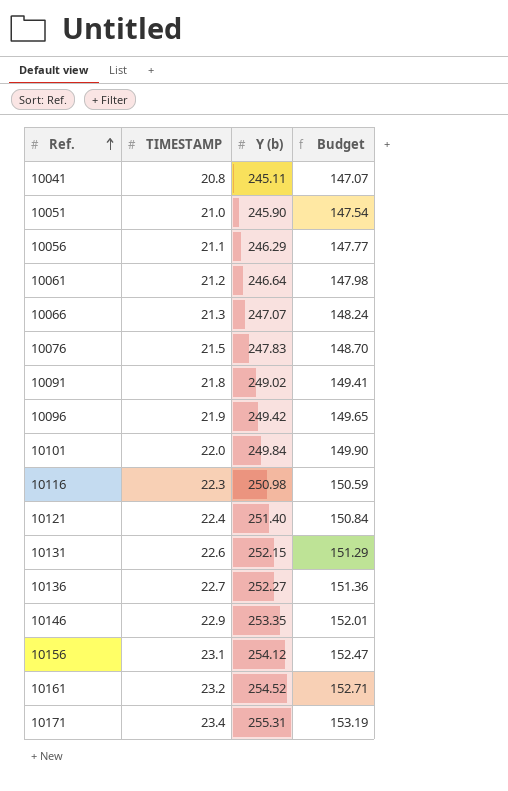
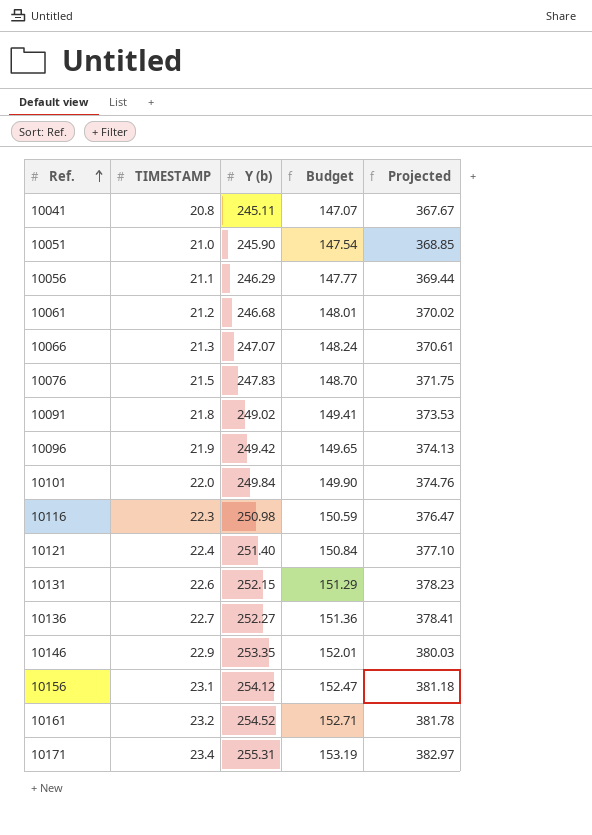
column Projected | formula: none -> [Y (b)] * 1.5
10061 | Y (b): 246.64 -> 246.68
10061 | Budget: 147.98 -> 148.01

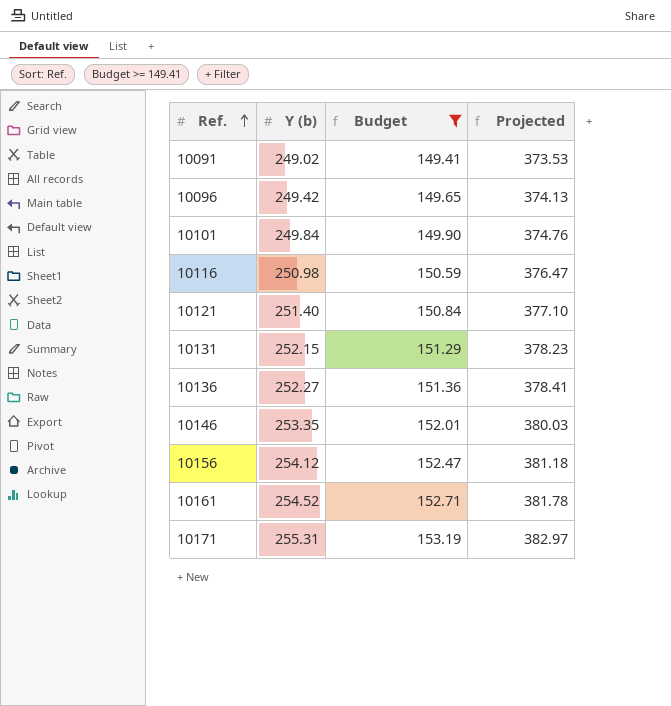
filter: none -> Budget >= 149.41
column TIMESTAMP | position: 2 -> none

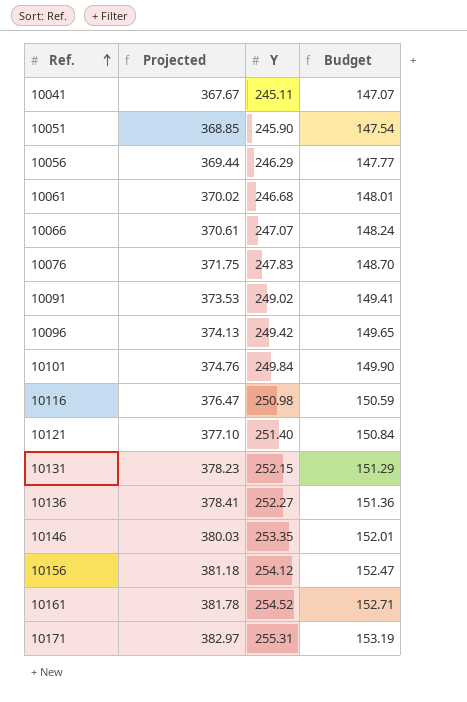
filter: Budget >= 149.41 -> none
column Projected | position: 4 -> 2
column name: Y (b) -> Y

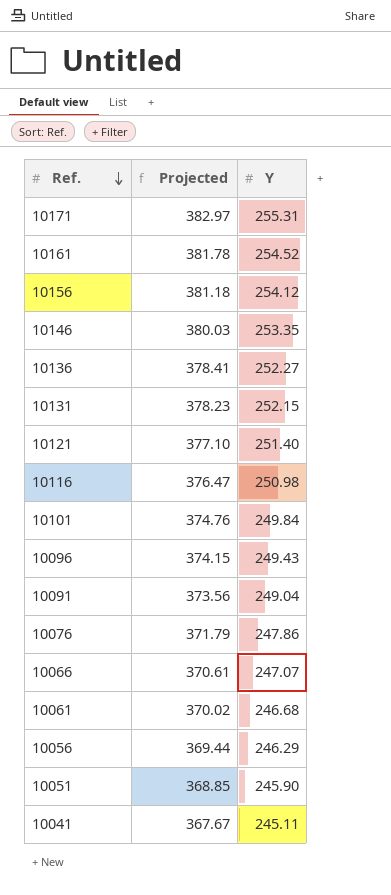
row order: Ref. ascending -> Ref. descending
column Budget | formula: [Y] * 0.6 -> none
10096 | Projected: 374.13 -> 374.15
10096 | Y: 249.42 -> 249.43
10091 | Projected: 373.53 -> 373.56
10091 | Y: 249.02 -> 249.04
10076 | Projected: 371.75 -> 371.79
10076 | Y: 247.83 -> 247.86

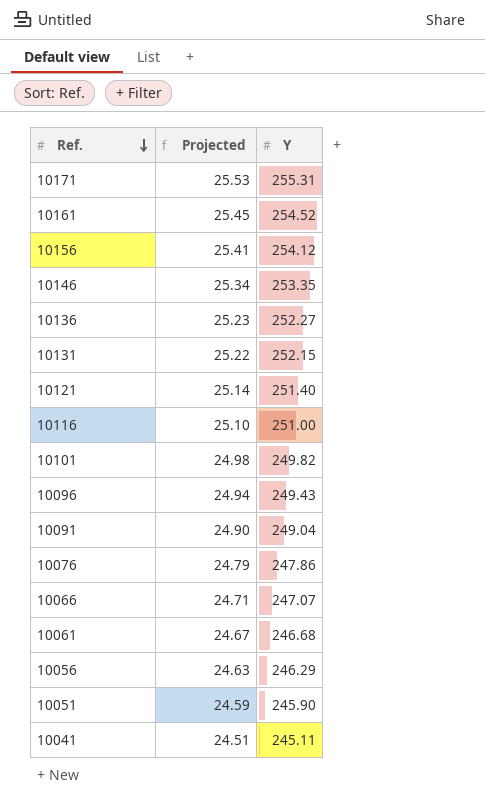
column Projected | formula: [Y] * 1.5 -> [Y] * 0.1
10116 | Y: 250.98 -> 251.00
10101 | Y: 249.84 -> 249.82

